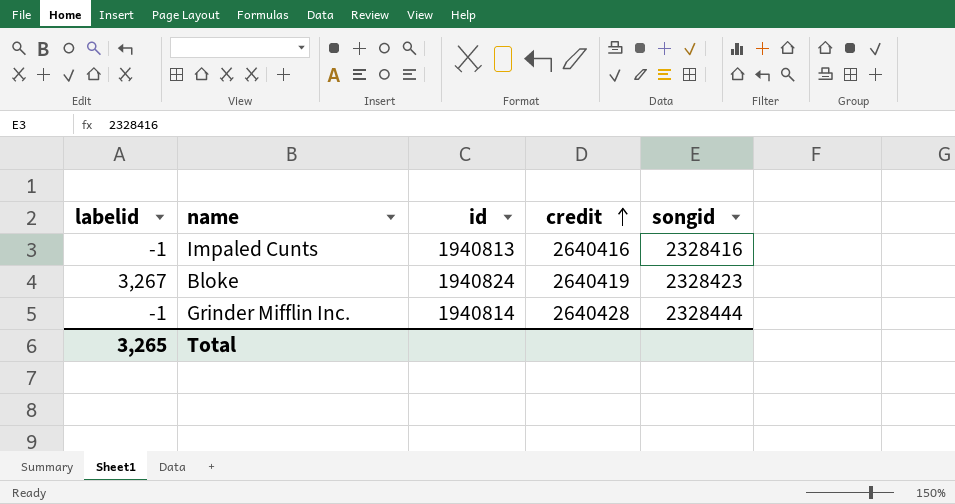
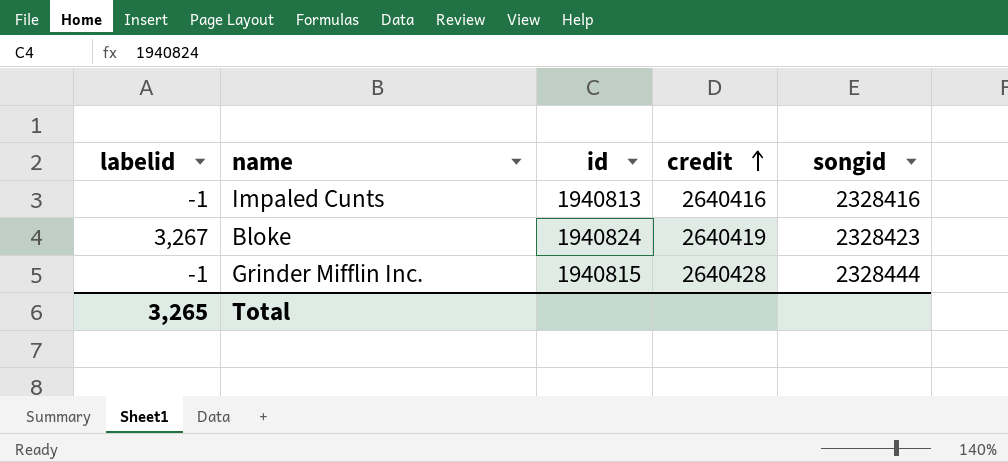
Grinder Mifflin Inc. | id: 1940814 -> 1940815

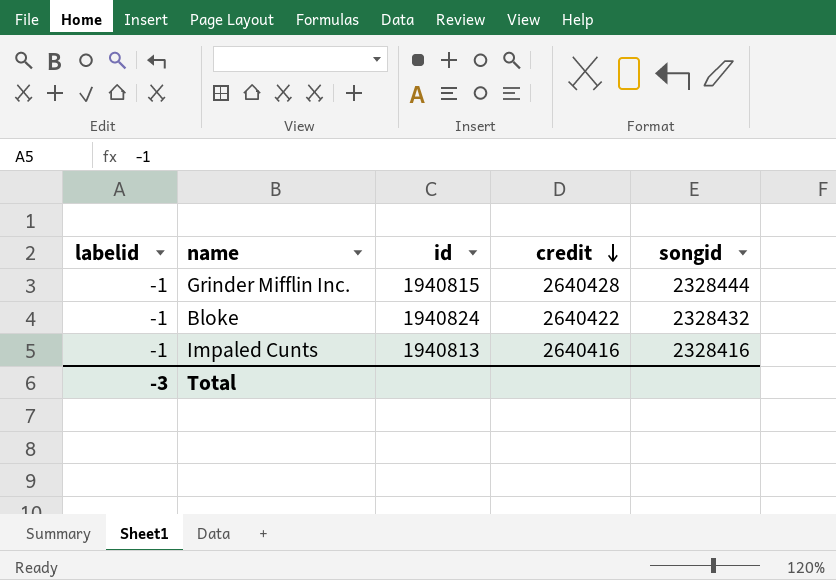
row order: credit ascending -> credit descending
Bloke | labelid: 3,267 -> -1
Bloke | credit: 2640419 -> 2640422
Bloke | songid: 2328423 -> 2328432
Total | labelid: 3,265 -> -3

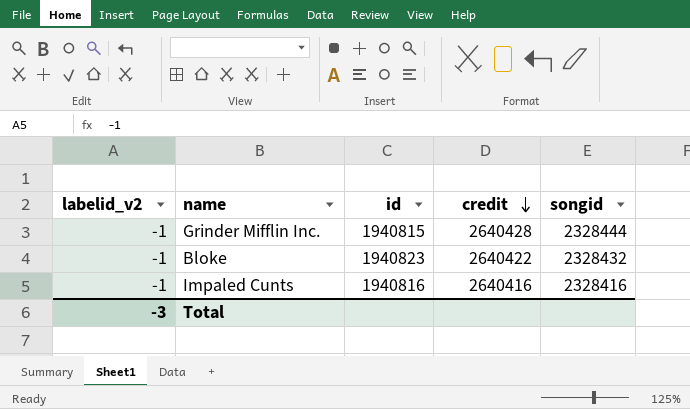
column name: labelid -> labelid_v2
Bloke | id: 1940824 -> 1940823
Impaled Cunts | id: 1940813 -> 1940816

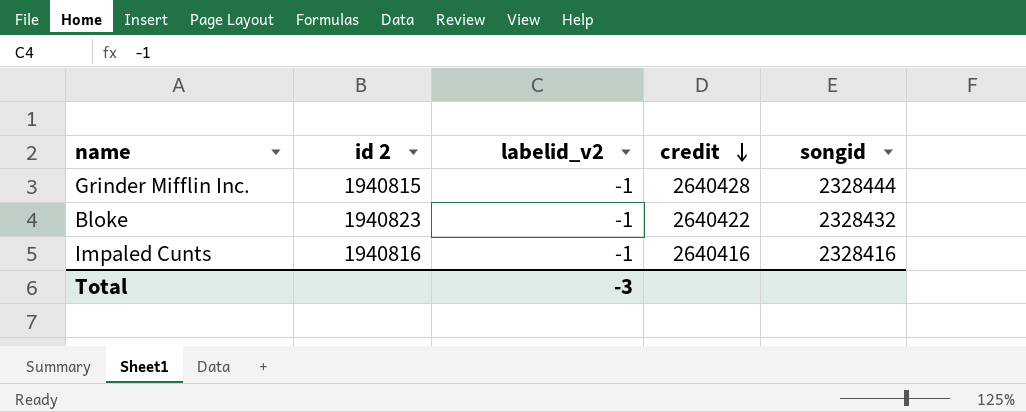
column name: id -> id 2
column labelid_v2 | position: 1 -> 3

